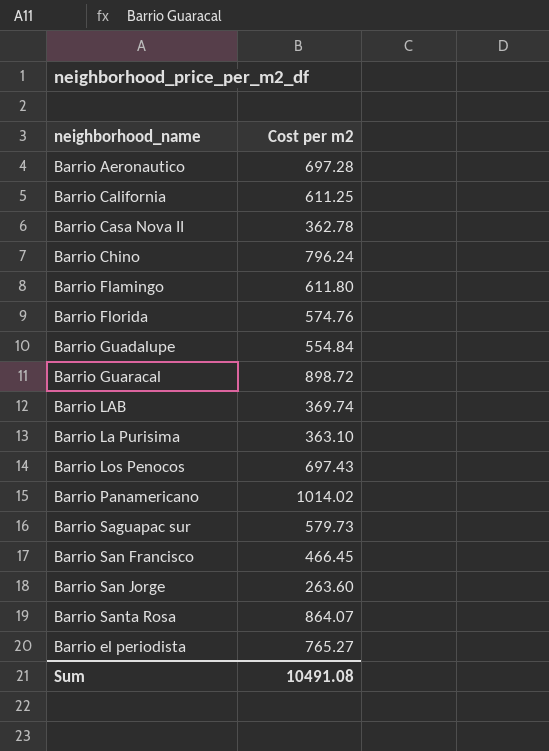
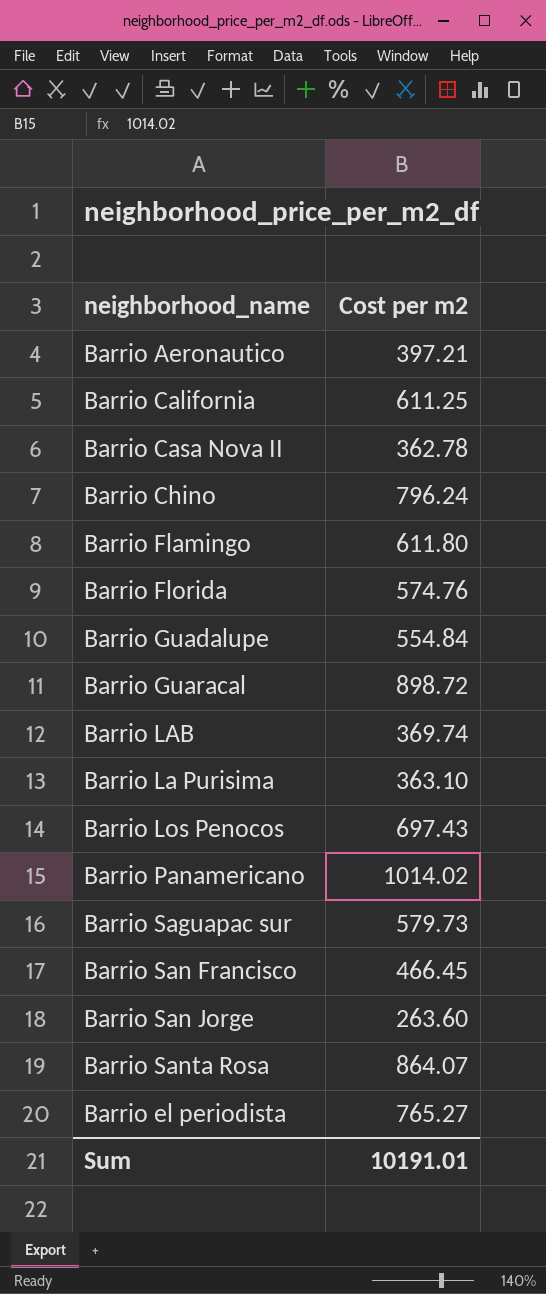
Barrio Aeronautico | Cost per m2: 697.28 -> 397.21
Sum | Cost per m2: 10491.08 -> 10191.01

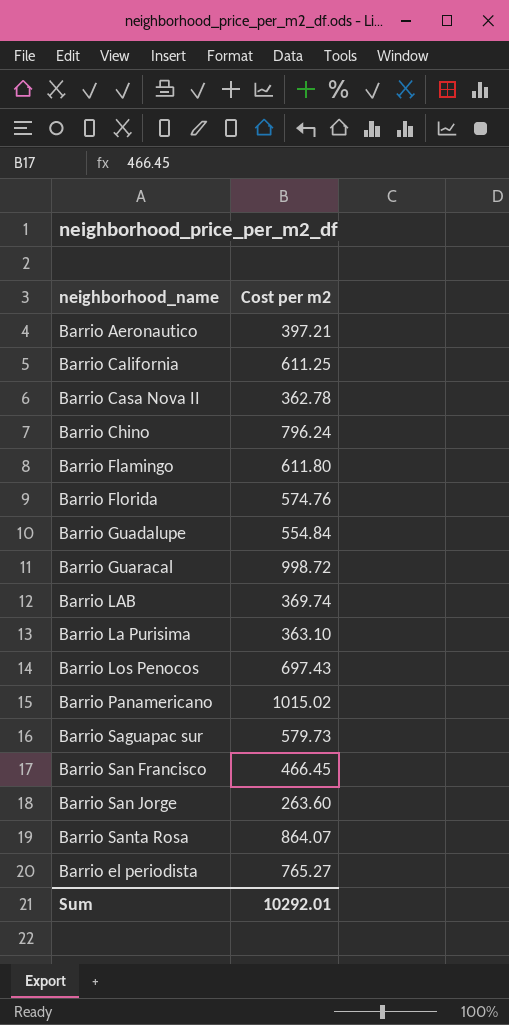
Barrio Guaracal | Cost per m2: 898.72 -> 998.72
Barrio Panamericano | Cost per m2: 1014.02 -> 1015.02
Sum | Cost per m2: 10191.01 -> 10292.01

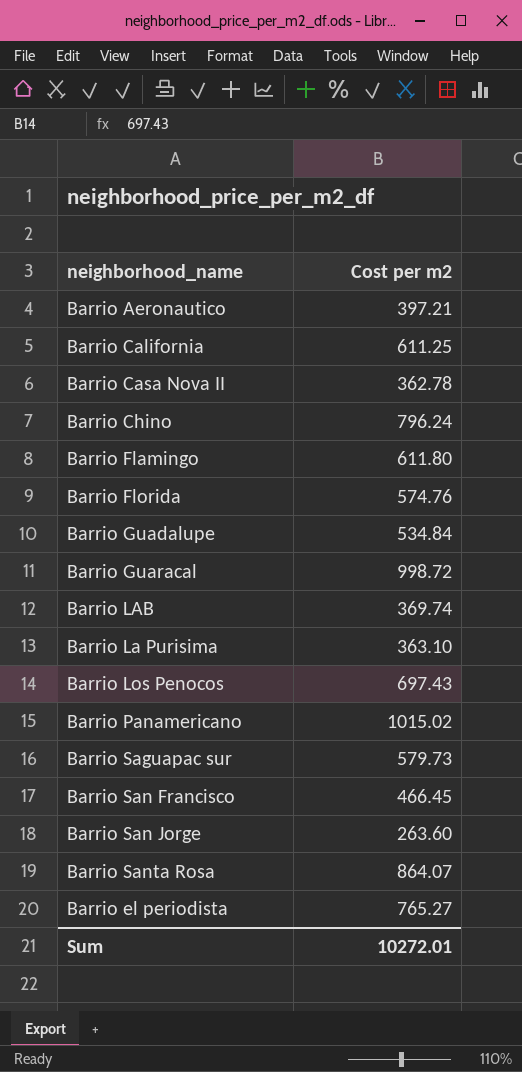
Barrio Guadalupe | Cost per m2: 554.84 -> 534.84
Sum | Cost per m2: 10292.01 -> 10272.01

